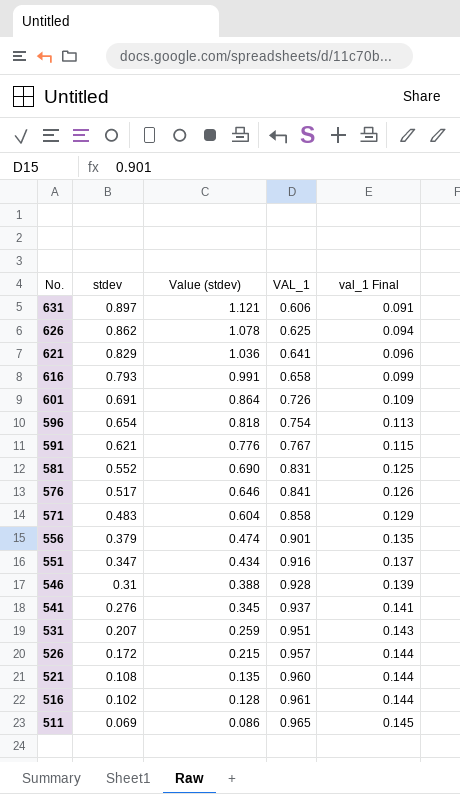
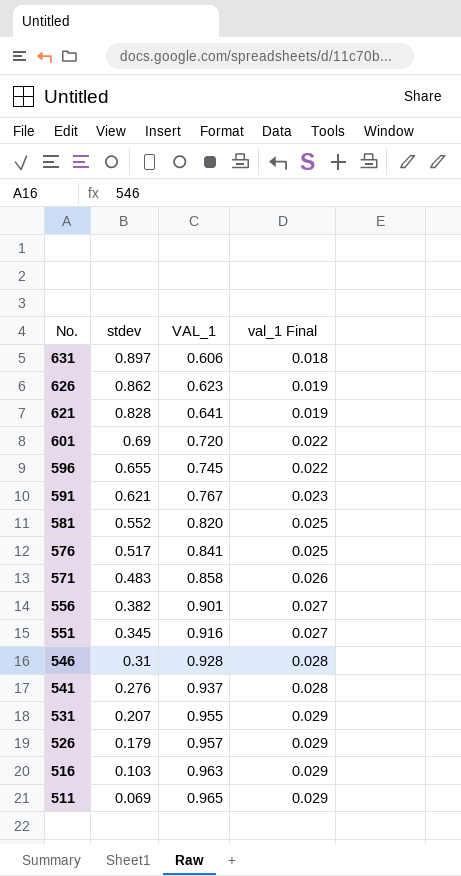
column Value (stdev) | formula: [stdev] * 1.25 -> none
column val_1 Final | formula: [VAL_1] * 0.15 -> [VAL_1] * 0.03
row 616: 0.793 | 0.991 | 0.658 | 0.099 -> none
row 521: 0.108 | 0.135 | 0.960 | 0.144 -> none
626 | VAL_1: 0.625 -> 0.623
621 | stdev: 0.829 -> 0.828
601 | stdev: 0.691 -> 0.69
601 | VAL_1: 0.726 -> 0.720
596 | stdev: 0.654 -> 0.655
596 | VAL_1: 0.754 -> 0.745
581 | VAL_1: 0.831 -> 0.820
556 | stdev: 0.379 -> 0.382
551 | stdev: 0.347 -> 0.345
531 | VAL_1: 0.951 -> 0.955
526 | stdev: 0.172 -> 0.179
516 | stdev: 0.102 -> 0.103
516 | VAL_1: 0.961 -> 0.963

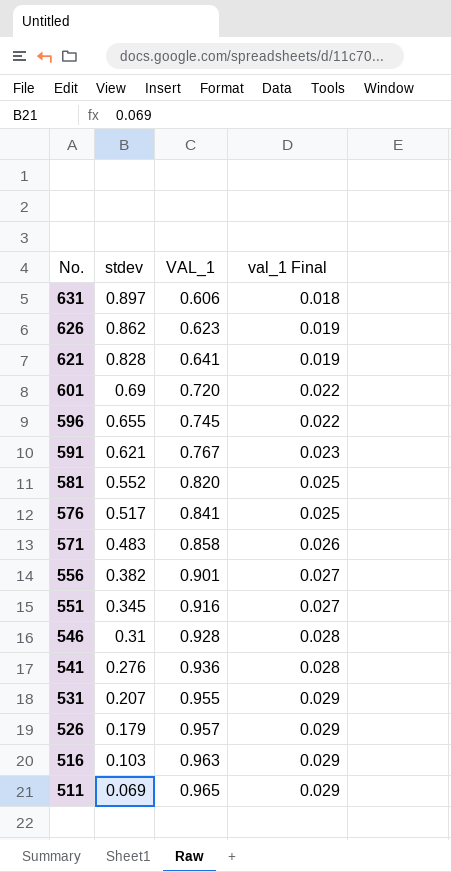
541 | VAL_1: 0.937 -> 0.936

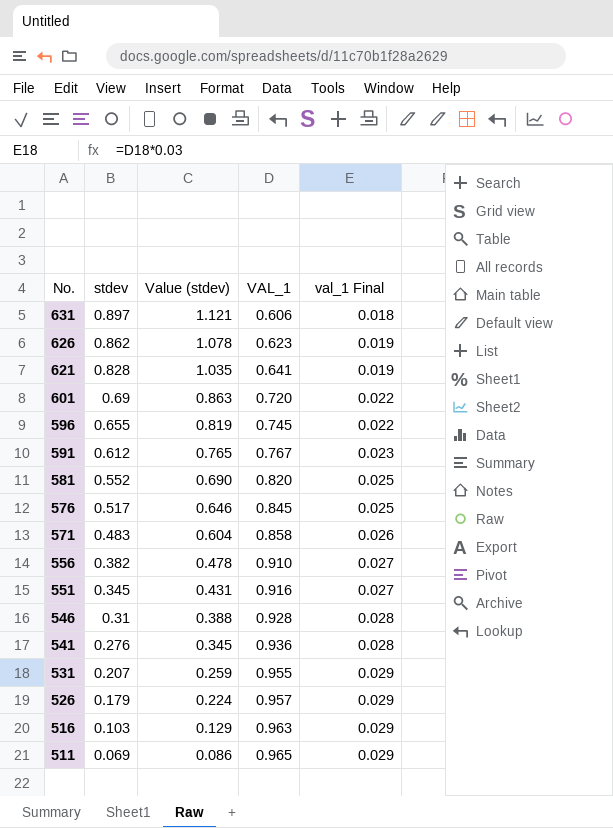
column Value (stdev) | formula: none -> [stdev] * 1.25
591 | stdev: 0.621 -> 0.612
576 | VAL_1: 0.841 -> 0.845
556 | VAL_1: 0.901 -> 0.910

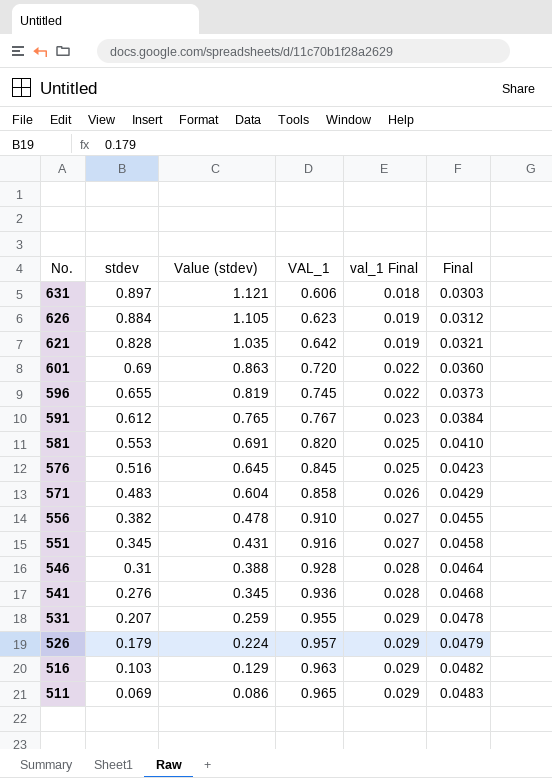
column Final | formula: none -> [VAL_1] * 0.05
626 | stdev: 0.862 -> 0.884
626 | Value (stdev): 1.078 -> 1.105
621 | VAL_1: 0.641 -> 0.642
581 | stdev: 0.552 -> 0.553
581 | Value (stdev): 0.690 -> 0.691
576 | stdev: 0.517 -> 0.516
576 | Value (stdev): 0.646 -> 0.645

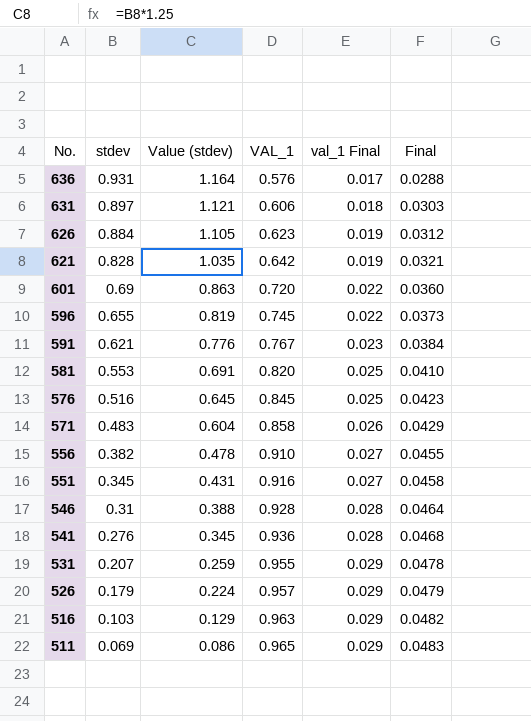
row 636: none -> 0.931 | 1.164 | 0.576 | 0.017 | 0.0288
591 | stdev: 0.612 -> 0.621
591 | Value (stdev): 0.765 -> 0.776

